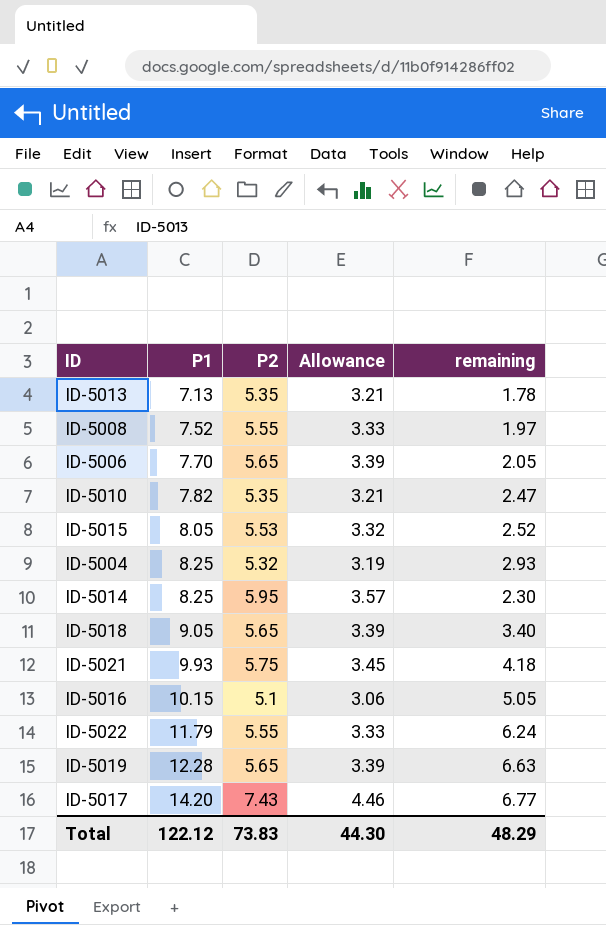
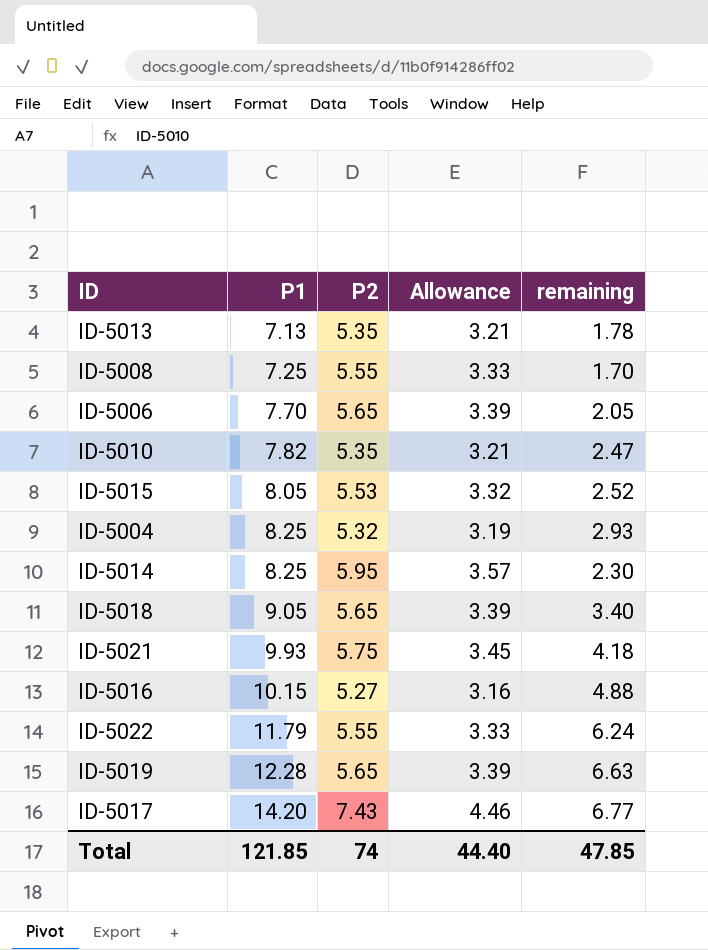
ID-5008 | P1: 7.52 -> 7.25
ID-5008 | remaining: 1.97 -> 1.70
ID-5016 | P2: 5.1 -> 5.27
ID-5016 | Allowance: 3.06 -> 3.16
ID-5016 | remaining: 5.05 -> 4.88
Total | P1: 122.12 -> 121.85
Total | P2: 73.83 -> 74
Total | Allowance: 44.30 -> 44.40
Total | remaining: 48.29 -> 47.85

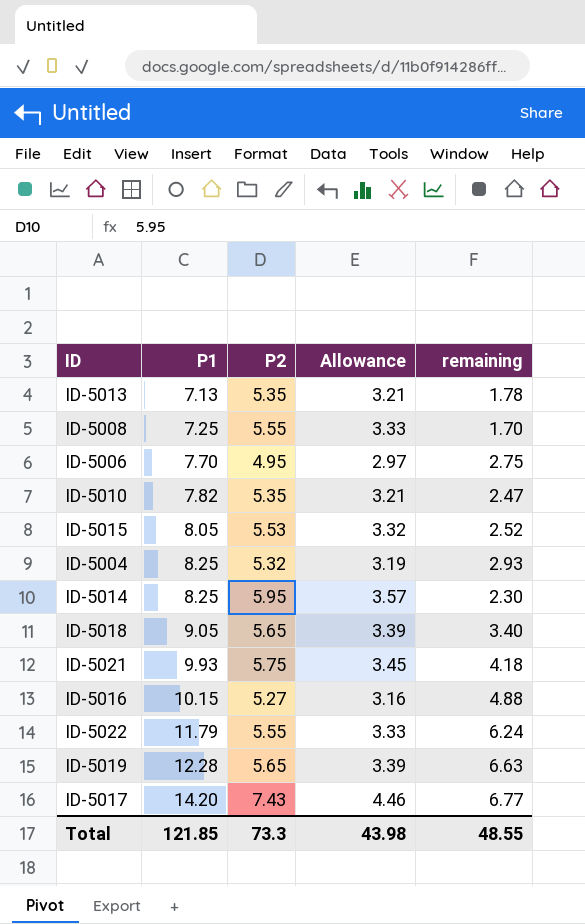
ID-5006 | P2: 5.65 -> 4.95
ID-5006 | Allowance: 3.39 -> 2.97
ID-5006 | remaining: 2.05 -> 2.75
Total | P2: 74 -> 73.3
Total | Allowance: 44.40 -> 43.98
Total | remaining: 47.85 -> 48.55

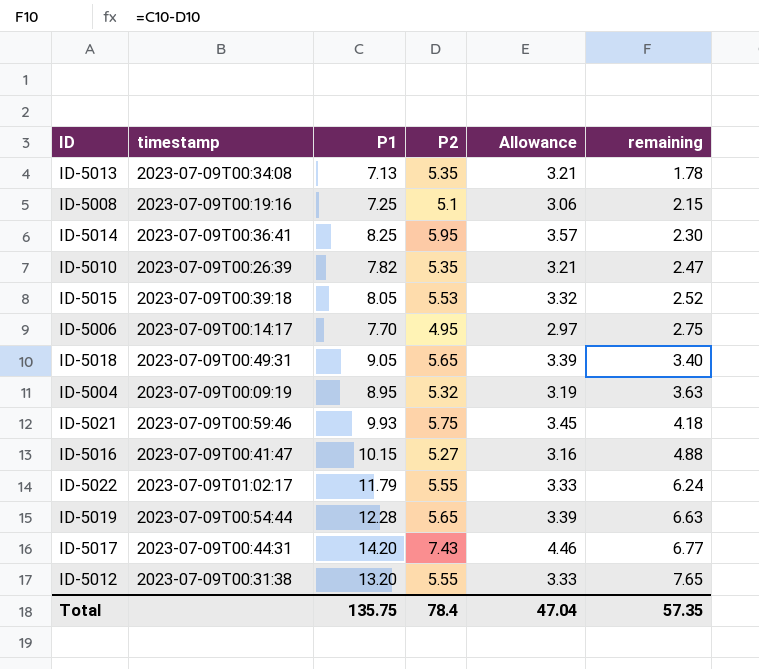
row order: P1 ascending -> remaining ascending
column timestamp | position: none -> 2
ID-5008 | P2: 5.55 -> 5.1
ID-5008 | Allowance: 3.33 -> 3.06
ID-5008 | remaining: 1.70 -> 2.15
ID-5004 | P1: 8.25 -> 8.95
ID-5004 | remaining: 2.93 -> 3.63
row ID-5012: none -> 2023-07-09T00:31:38 | 13.20 | 5.55 | 3.33 | 7.65
Total | P1: 121.85 -> 135.75
Total | P2: 73.3 -> 78.4
Total | Allowance: 43.98 -> 47.04
Total | remaining: 48.55 -> 57.35

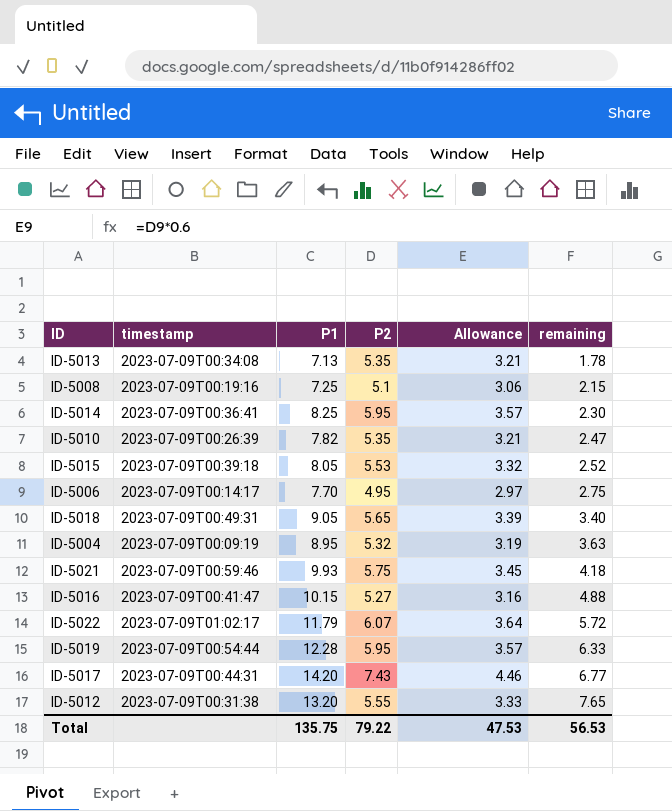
ID-5022 | P2: 5.55 -> 6.07
ID-5022 | Allowance: 3.33 -> 3.64
ID-5022 | remaining: 6.24 -> 5.72
ID-5019 | P2: 5.65 -> 5.95
ID-5019 | Allowance: 3.39 -> 3.57
ID-5019 | remaining: 6.63 -> 6.33
Total | P2: 78.4 -> 79.22
Total | Allowance: 47.04 -> 47.53
Total | remaining: 57.35 -> 56.53

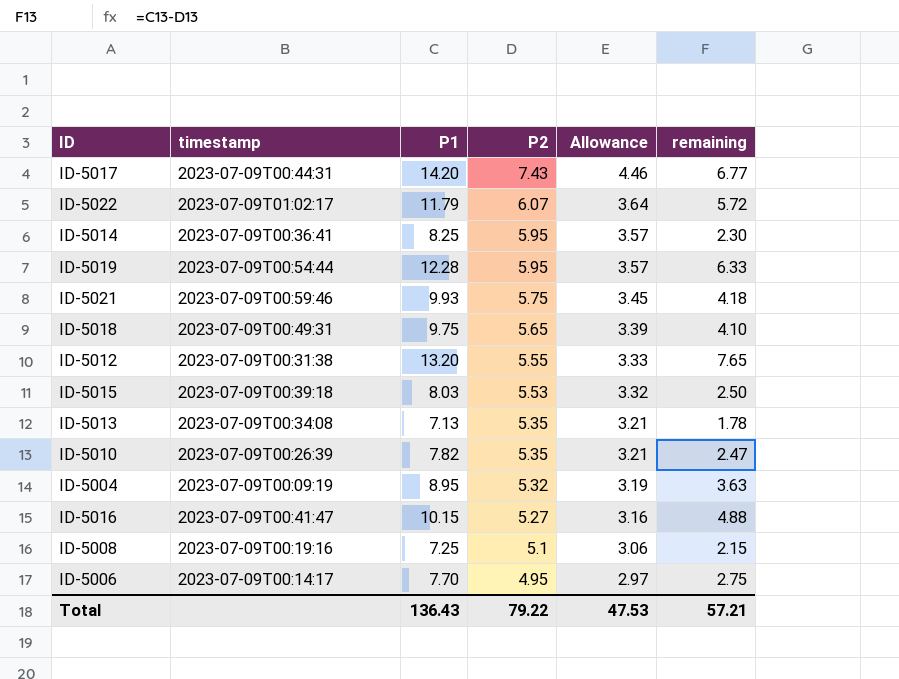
row order: remaining ascending -> P2 descending
ID-5018 | P1: 9.05 -> 9.75
ID-5018 | remaining: 3.40 -> 4.10
ID-5015 | P1: 8.05 -> 8.03
ID-5015 | remaining: 2.52 -> 2.50
Total | P1: 135.75 -> 136.43
Total | remaining: 56.53 -> 57.21

